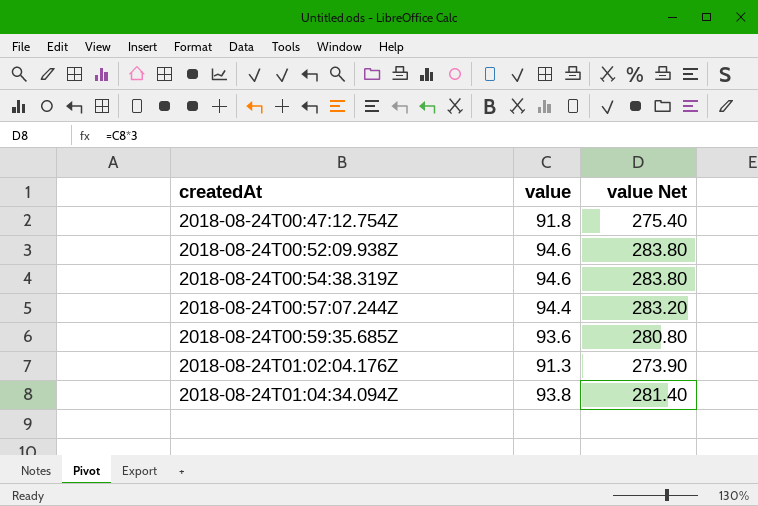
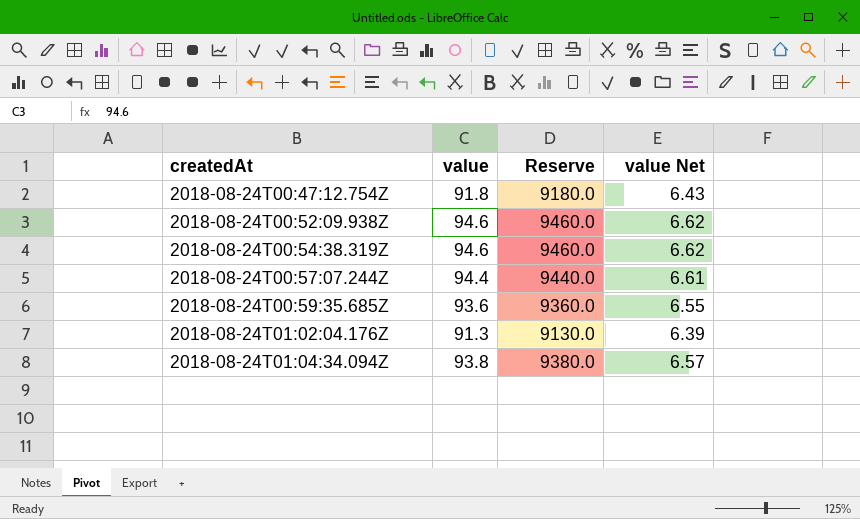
column Reserve | formula: none -> [value] * 100
column value Net | formula: [value] * 3 -> [value] * 0.07

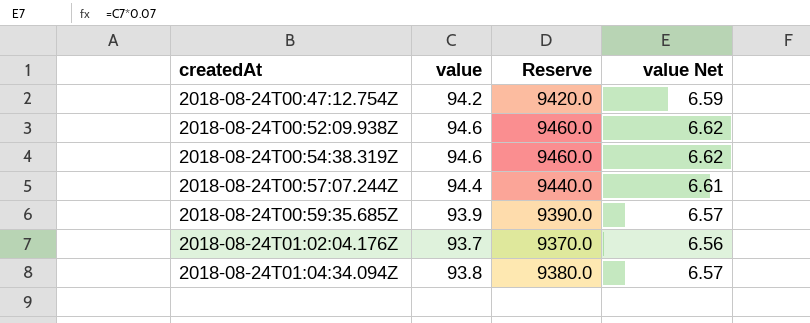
2018-08-24T00:47:12.754Z | value: 91.8 -> 94.2
2018-08-24T00:47:12.754Z | Reserve: 9180.0 -> 9420.0
2018-08-24T00:47:12.754Z | value Net: 6.43 -> 6.59
2018-08-24T00:59:35.685Z | value: 93.6 -> 93.9
2018-08-24T00:59:35.685Z | Reserve: 9360.0 -> 9390.0
2018-08-24T00:59:35.685Z | value Net: 6.55 -> 6.57
2018-08-24T01:02:04.176Z | value: 91.3 -> 93.7
2018-08-24T01:02:04.176Z | Reserve: 9130.0 -> 9370.0
2018-08-24T01:02:04.176Z | value Net: 6.39 -> 6.56

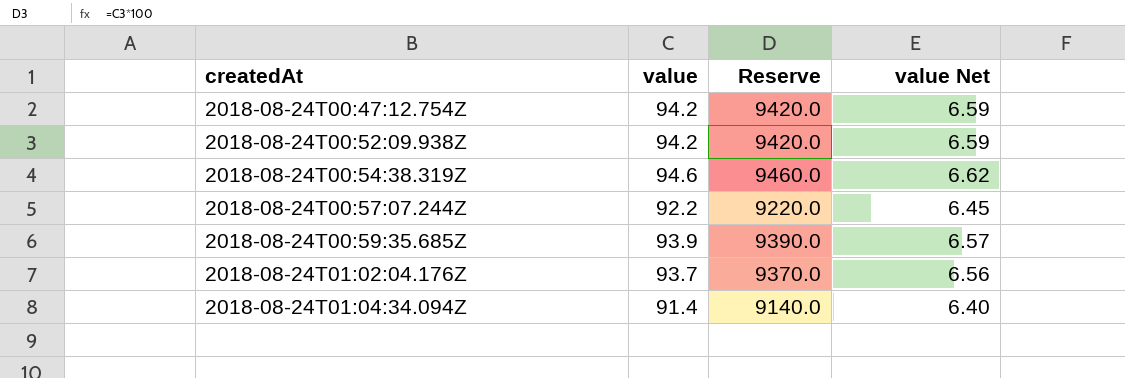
2018-08-24T00:52:09.938Z | value: 94.6 -> 94.2
2018-08-24T00:52:09.938Z | Reserve: 9460.0 -> 9420.0
2018-08-24T00:52:09.938Z | value Net: 6.62 -> 6.59
2018-08-24T00:57:07.244Z | value: 94.4 -> 92.2
2018-08-24T00:57:07.244Z | Reserve: 9440.0 -> 9220.0
2018-08-24T00:57:07.244Z | value Net: 6.61 -> 6.45
2018-08-24T01:04:34.094Z | value: 93.8 -> 91.4
2018-08-24T01:04:34.094Z | Reserve: 9380.0 -> 9140.0
2018-08-24T01:04:34.094Z | value Net: 6.57 -> 6.40

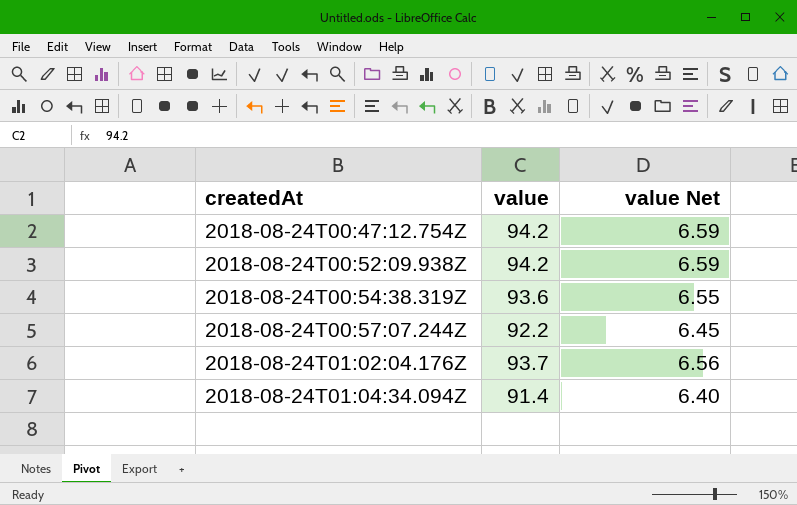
column Reserve | formula: [value] * 100 -> none
row 2018-08-24T00:59:35.685Z: 93.9 | 9390.0 | 6.57 -> none
2018-08-24T00:54:38.319Z | value: 94.6 -> 93.6
2018-08-24T00:54:38.319Z | value Net: 6.62 -> 6.55

